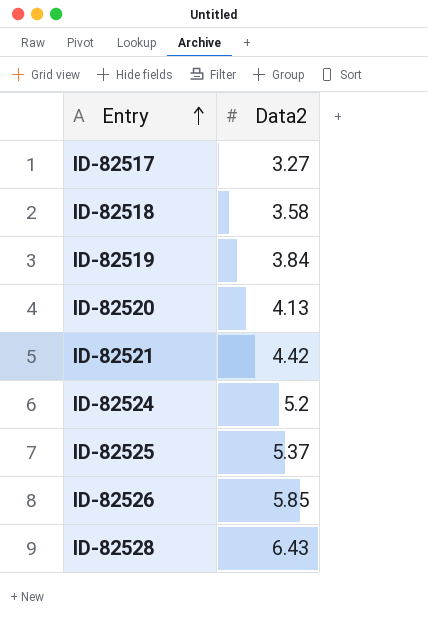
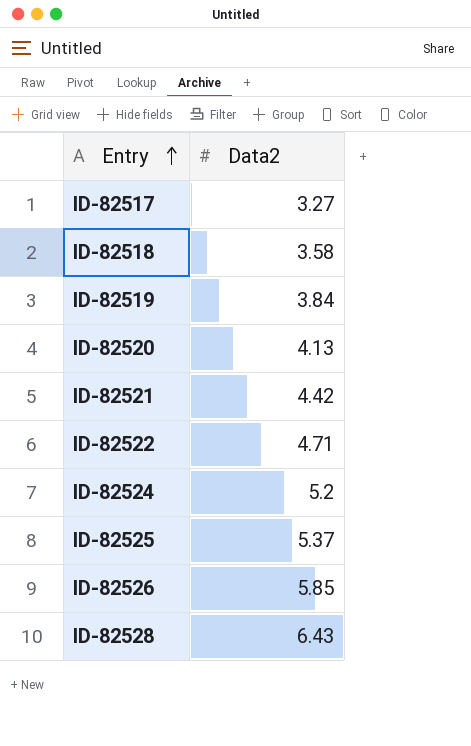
row ID-82522: none -> 4.71

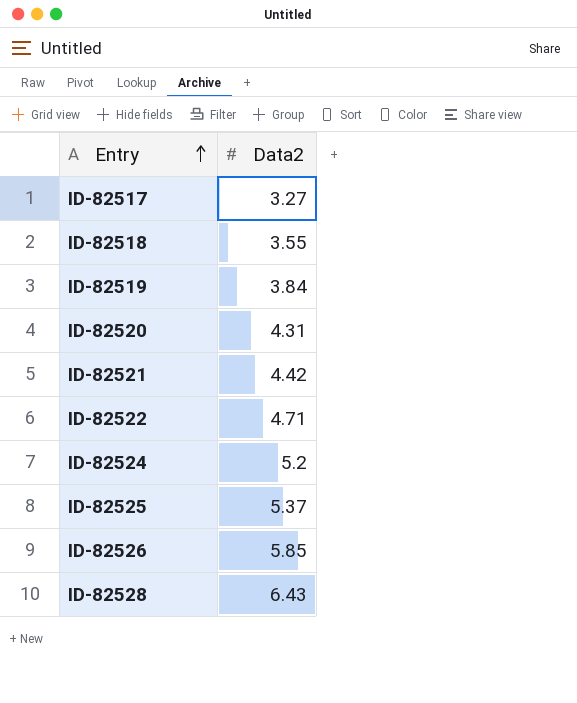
ID-82518 | Data2: 3.58 -> 3.55
ID-82520 | Data2: 4.13 -> 4.31

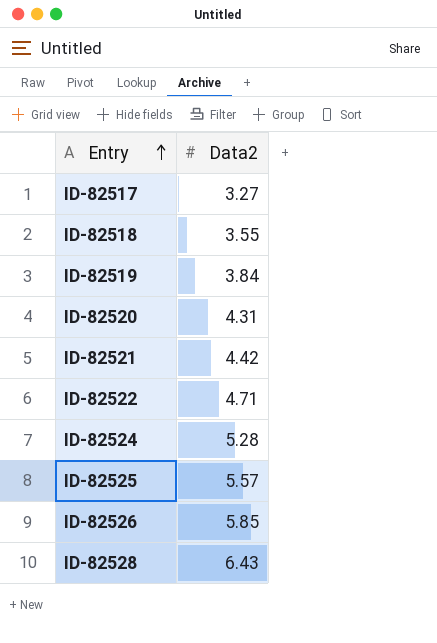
ID-82524 | Data2: 5.2 -> 5.28
ID-82525 | Data2: 5.37 -> 5.57

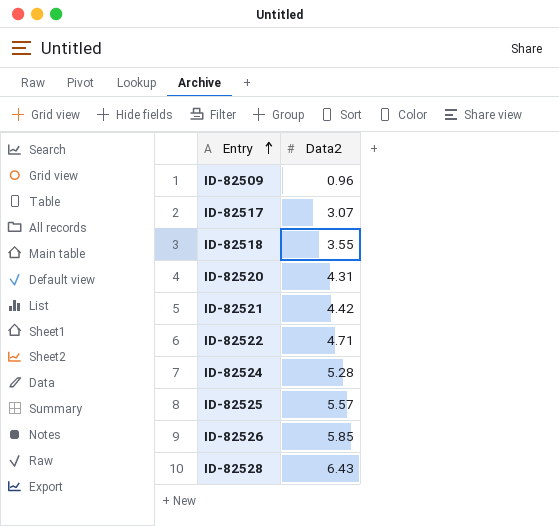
row ID-82519: 3.84 -> none
row ID-82509: none -> 0.96
ID-82517 | Data2: 3.27 -> 3.07

